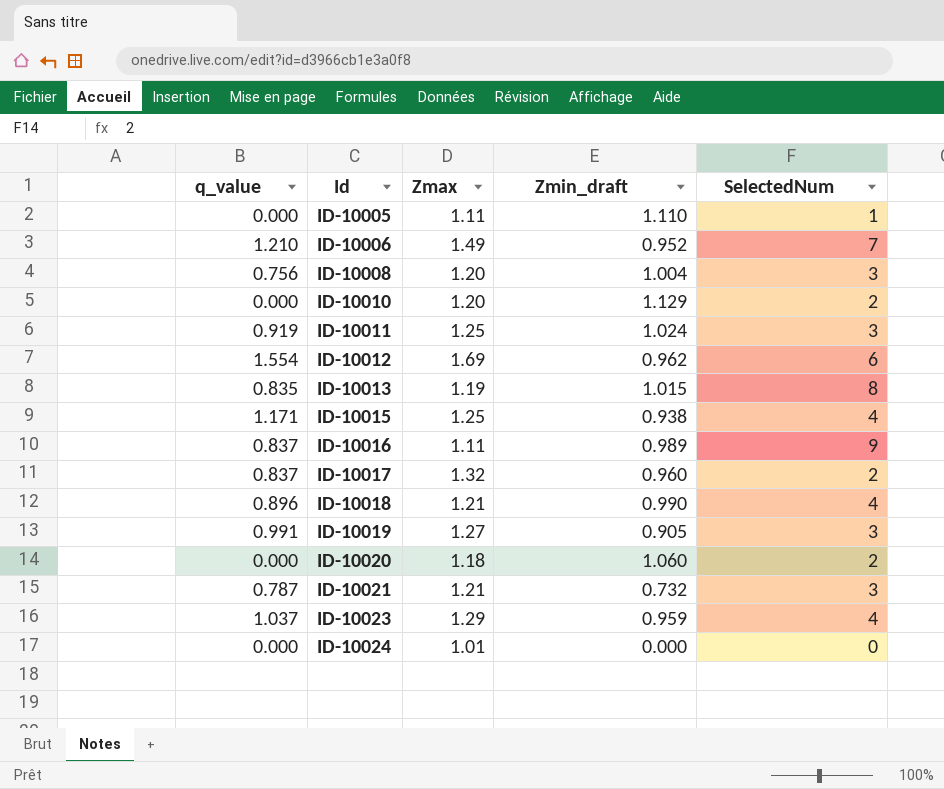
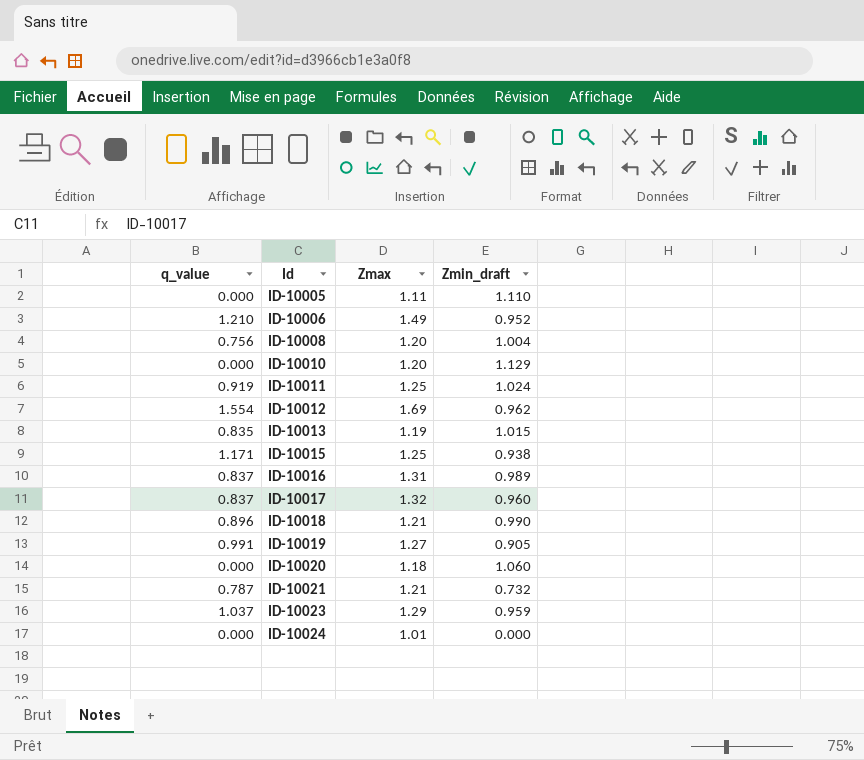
column SelectedNum | position: 5 -> none
ID-10016 | Zmax: 1.11 -> 1.31

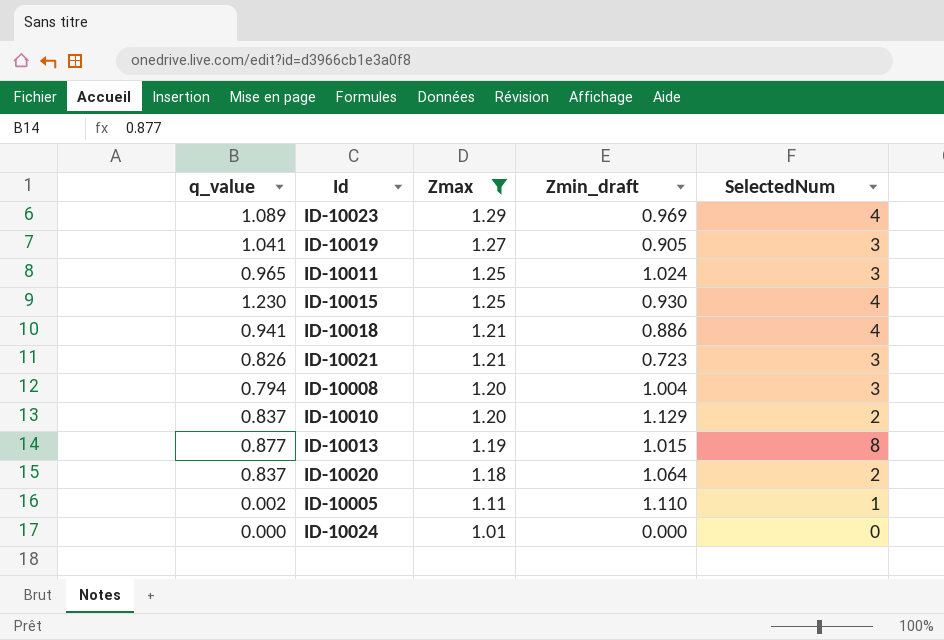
filter: none -> Zmax <= 1.29
row order: Id ascending -> Zmax descending
column SelectedNum | position: none -> 5
ID-10023 | q_value: 1.037 -> 1.089
ID-10023 | Zmin_draft: 0.959 -> 0.969
ID-10019 | q_value: 0.991 -> 1.041
ID-10011 | q_value: 0.919 -> 0.965
ID-10015 | q_value: 1.171 -> 1.230
ID-10015 | Zmin_draft: 0.938 -> 0.930
ID-10018 | q_value: 0.896 -> 0.941
ID-10018 | Zmin_draft: 0.990 -> 0.886
ID-10021 | q_value: 0.787 -> 0.826
ID-10021 | Zmin_draft: 0.732 -> 0.723
ID-10008 | q_value: 0.756 -> 0.794
ID-10010 | q_value: 0.000 -> 0.837
ID-10013 | q_value: 0.835 -> 0.877
ID-10020 | q_value: 0.000 -> 0.837
ID-10020 | Zmin_draft: 1.060 -> 1.064
ID-10005 | q_value: 0.000 -> 0.002

